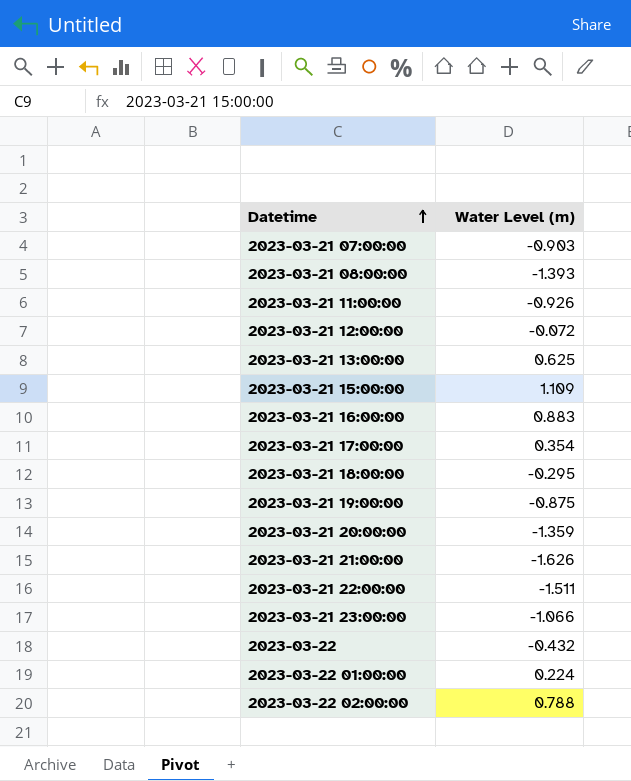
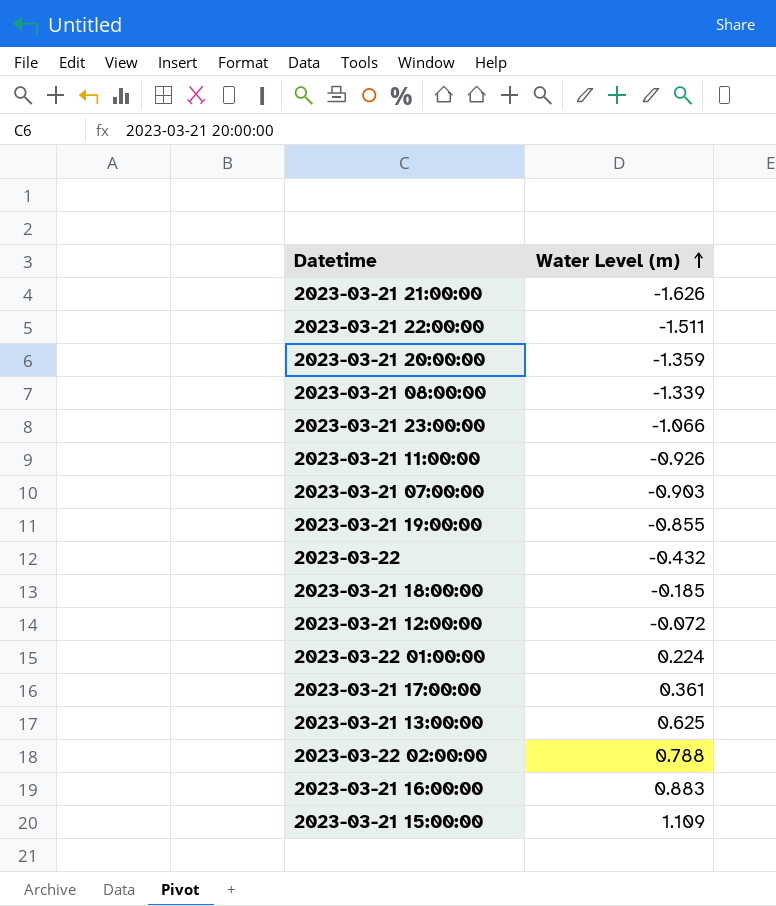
row order: Datetime ascending -> Water Level (m) ascending
2023-03-21 08:00:00 | Water Level (m): -1.393 -> -1.339
2023-03-21 19:00:00 | Water Level (m): -0.875 -> -0.855
2023-03-21 18:00:00 | Water Level (m): -0.295 -> -0.185
2023-03-21 17:00:00 | Water Level (m): 0.354 -> 0.361

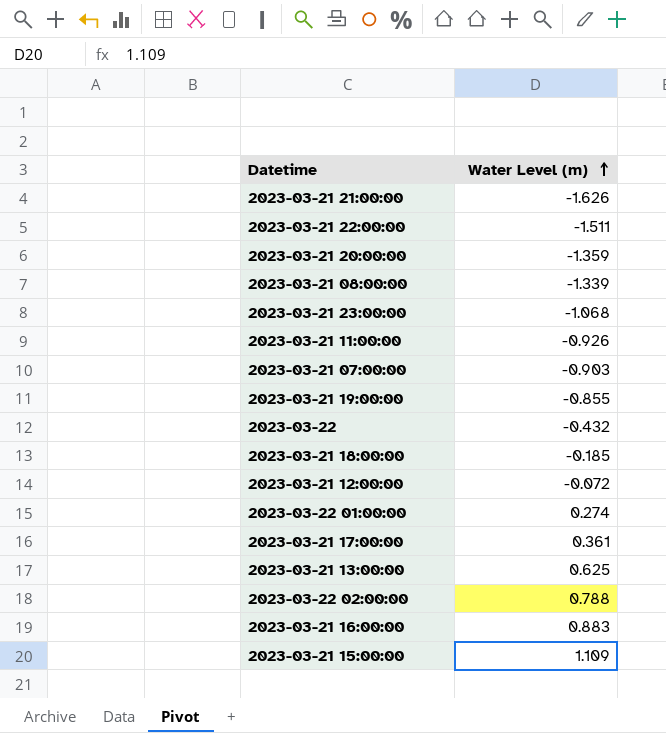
2023-03-21 23:00:00 | Water Level (m): -1.066 -> -1.068
2023-03-22 01:00:00 | Water Level (m): 0.224 -> 0.274

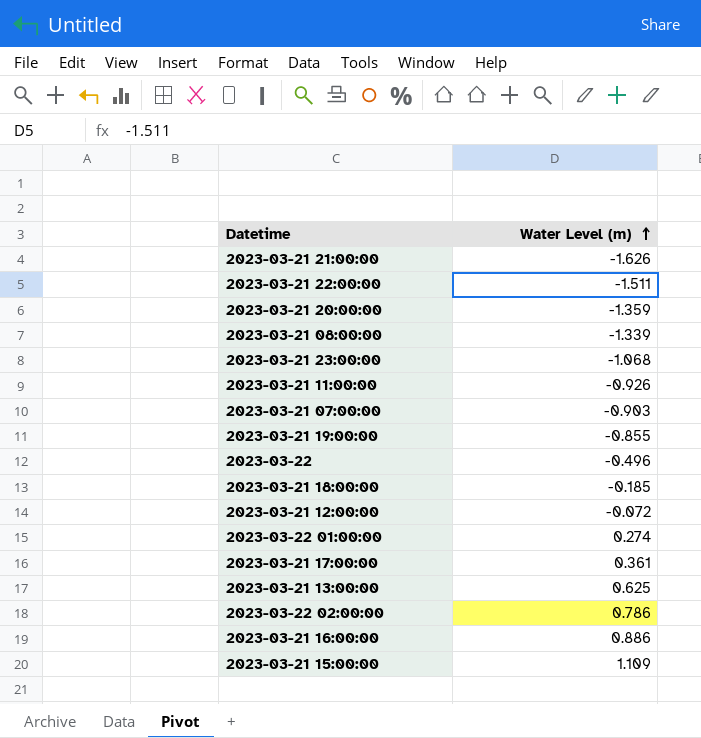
2023-03-22 | Water Level (m): -0.432 -> -0.496
2023-03-22 02:00:00 | Water Level (m): 0.788 -> 0.786
2023-03-21 16:00:00 | Water Level (m): 0.883 -> 0.886

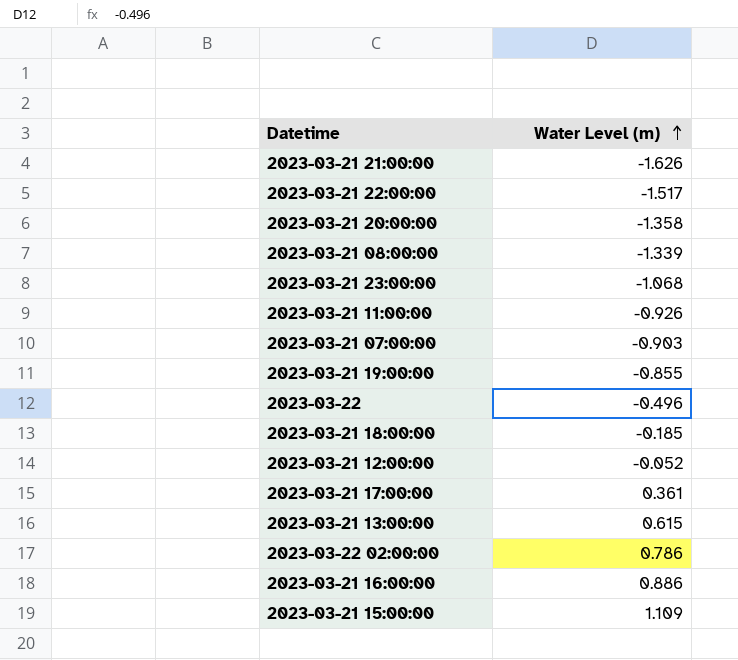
row 2023-03-22 01:00:00: 0.274 -> none
2023-03-21 22:00:00 | Water Level (m): -1.511 -> -1.517
2023-03-21 20:00:00 | Water Level (m): -1.359 -> -1.358
2023-03-21 12:00:00 | Water Level (m): -0.072 -> -0.052
2023-03-21 13:00:00 | Water Level (m): 0.625 -> 0.615

